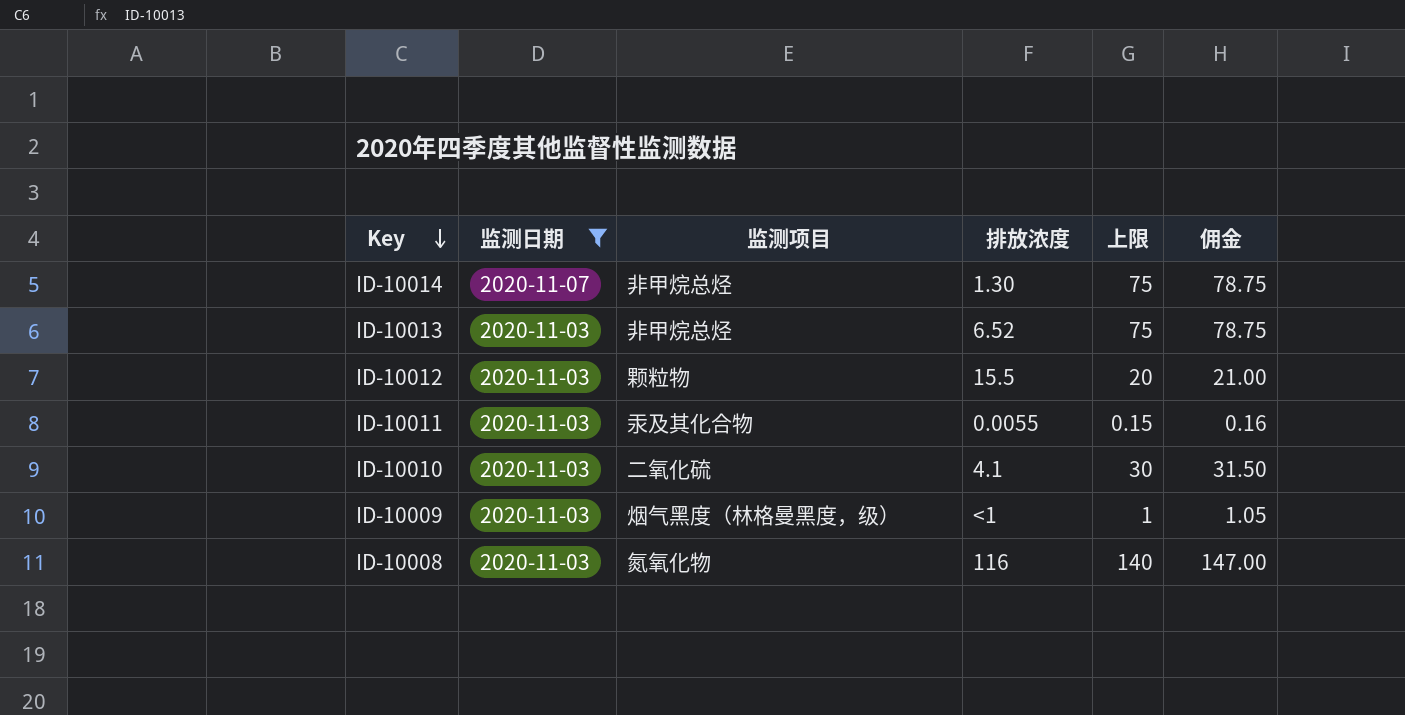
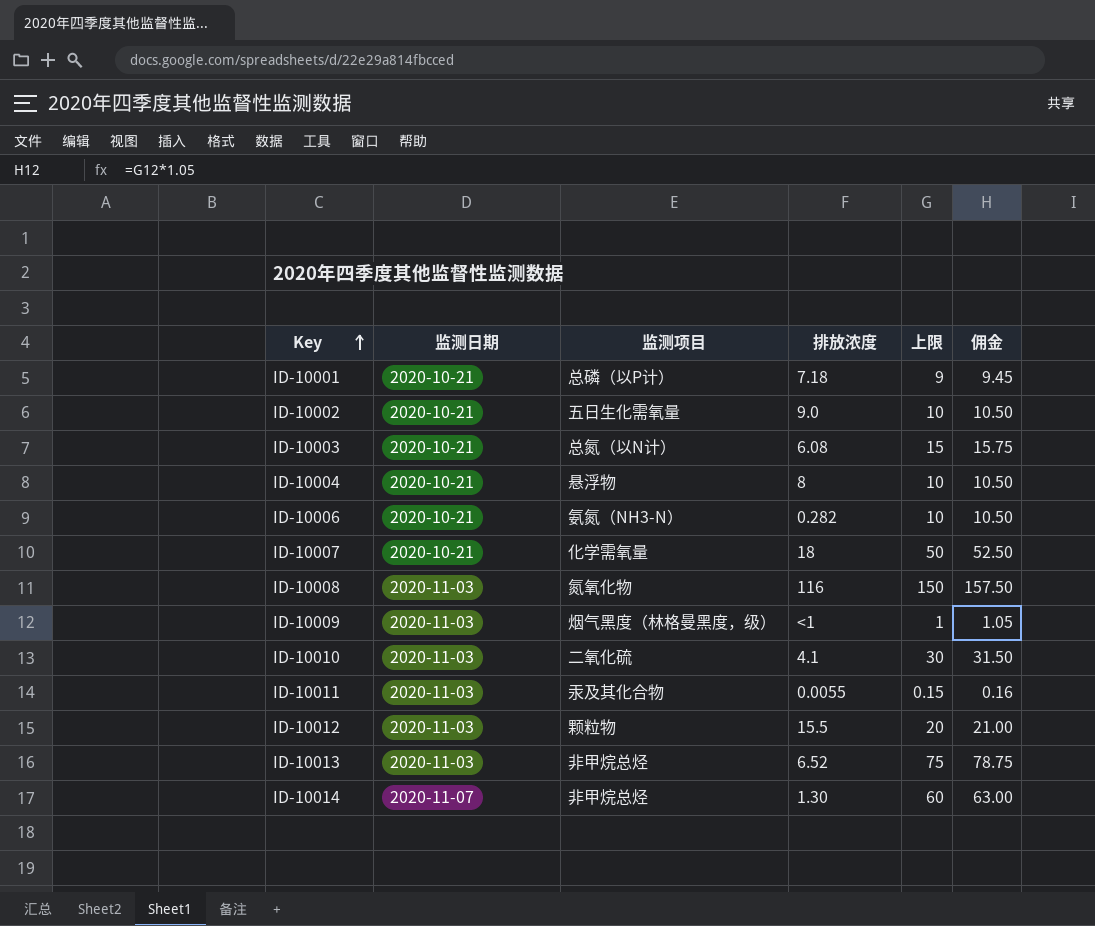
filter: 监测日期 != 2020-10-21 -> none
row order: Key descending -> Key ascending
ID-10008 | 上限: 140 -> 150
ID-10008 | 佣金: 147.00 -> 157.50
ID-10014 | 上限: 75 -> 60
ID-10014 | 佣金: 78.75 -> 63.00

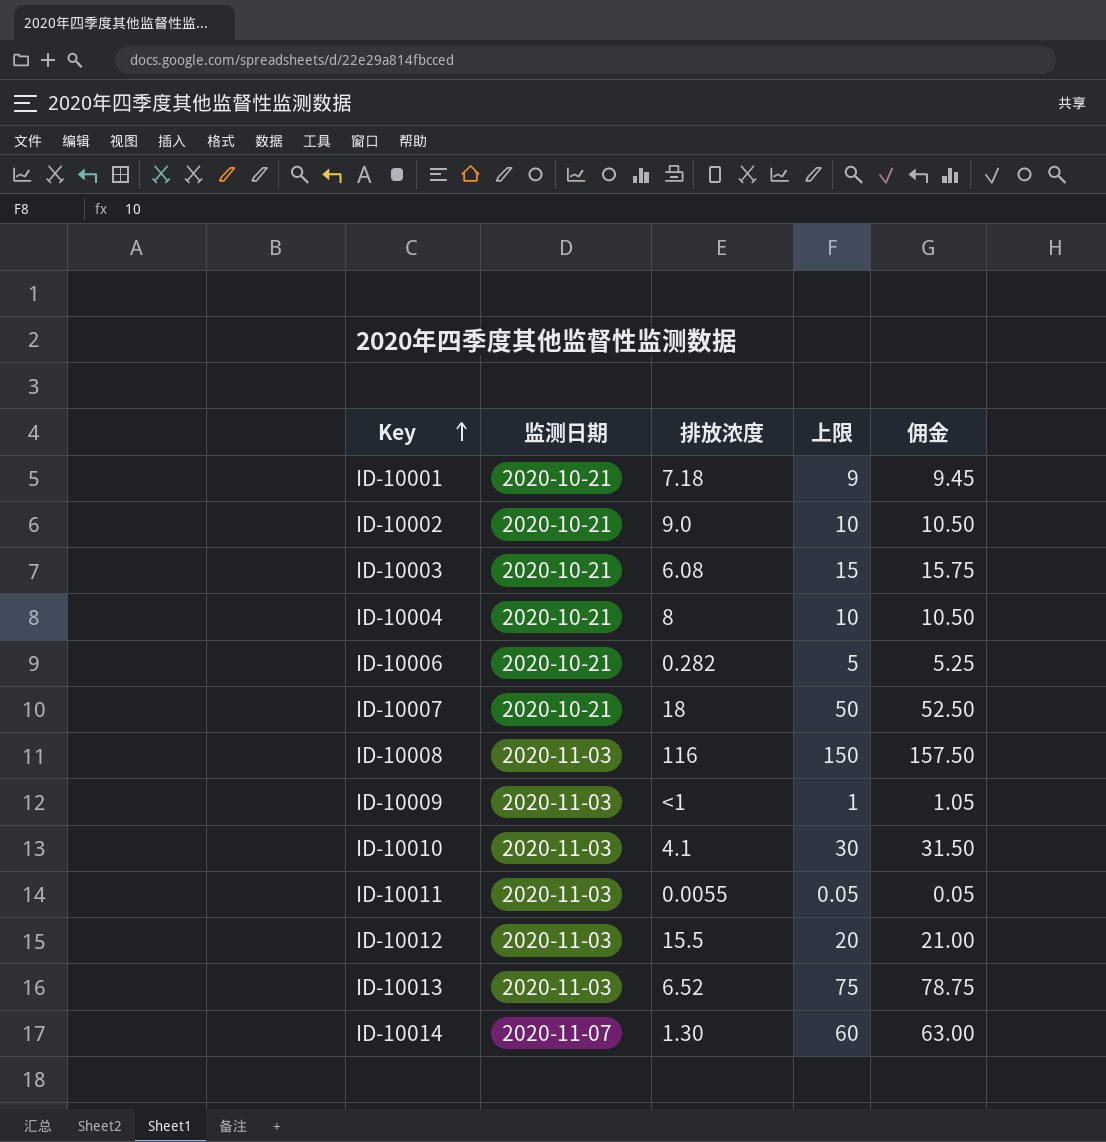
column 监测项目 | position: 3 -> none
ID-10006 | 上限: 10 -> 5
ID-10006 | 佣金: 10.50 -> 5.25
ID-10011 | 上限: 0.15 -> 0.05
ID-10011 | 佣金: 0.16 -> 0.05

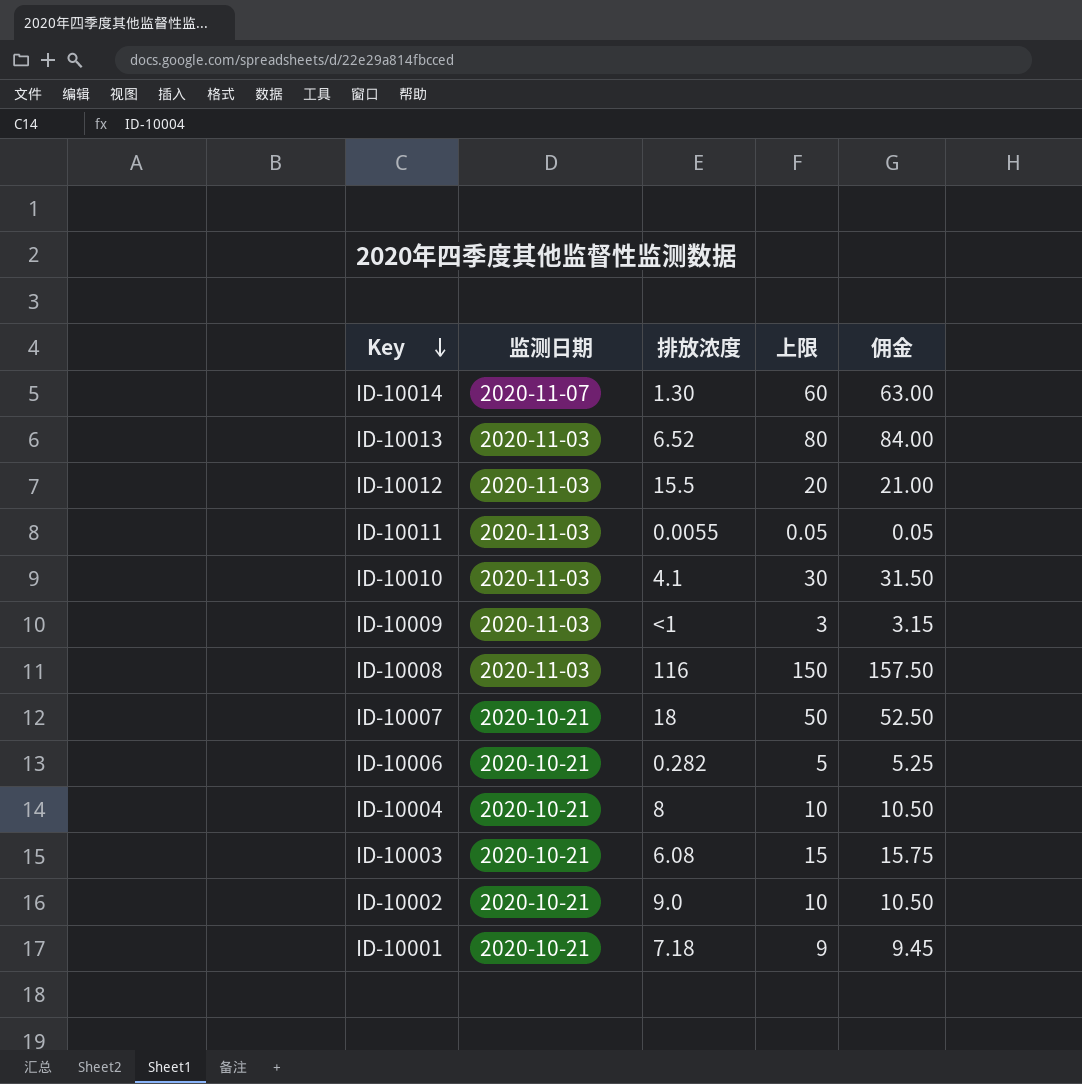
row order: Key ascending -> Key descending
ID-10013 | 上限: 75 -> 80
ID-10013 | 佣金: 78.75 -> 84.00
ID-10009 | 上限: 1 -> 3
ID-10009 | 佣金: 1.05 -> 3.15

